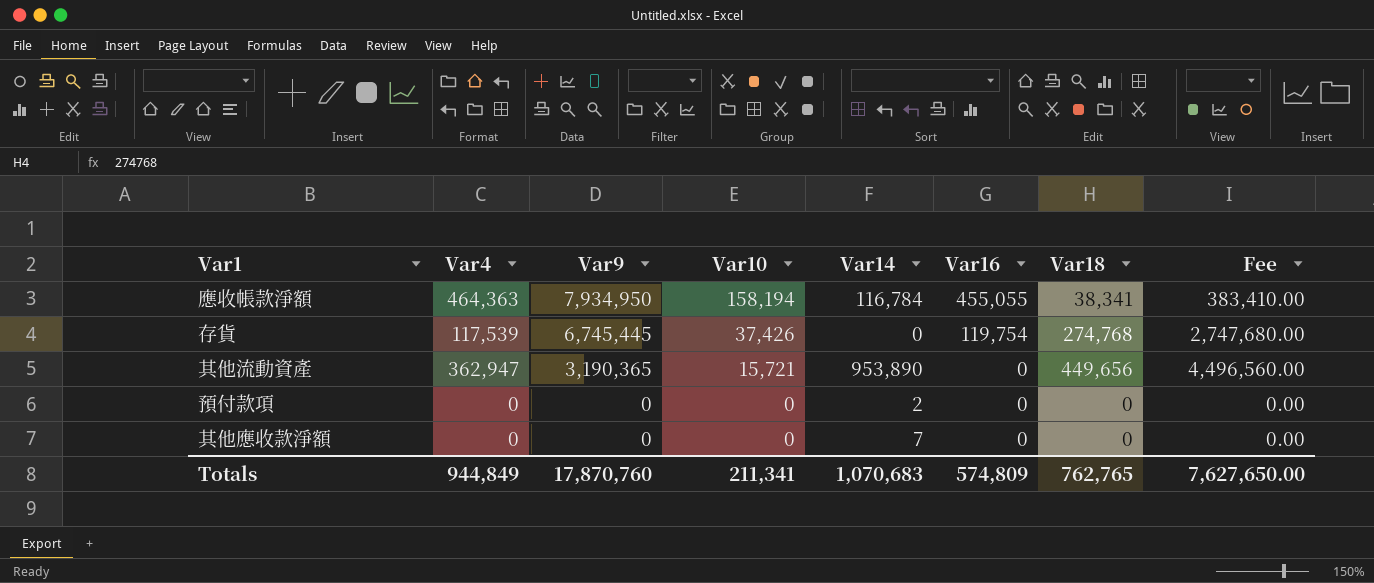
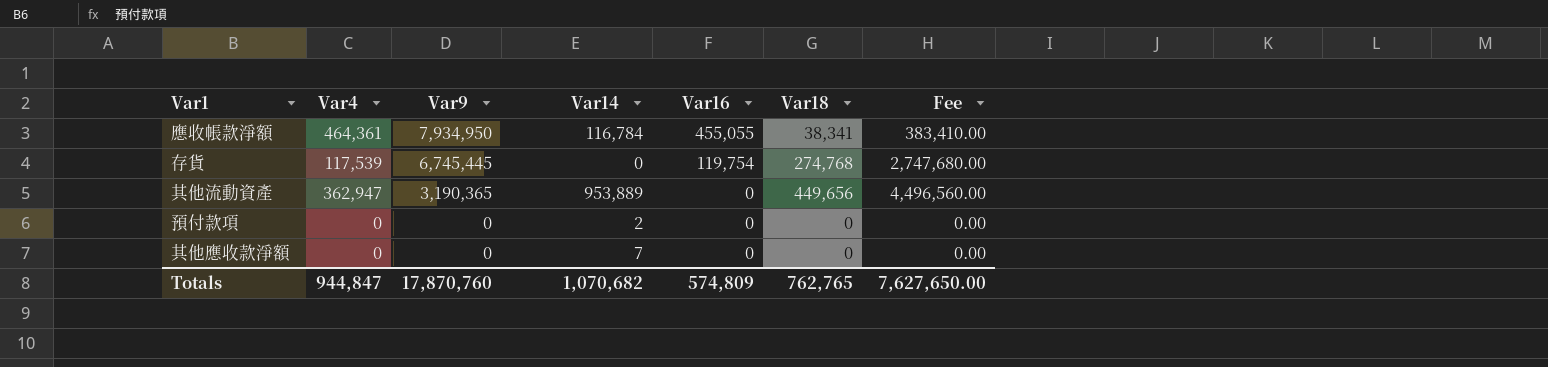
column Var10 | position: 4 -> none
應收帳款淨額 | Var4: 464,363 -> 464,361
其他流動資產 | Var14: 953,890 -> 953,889
Totals | Var4: 944,849 -> 944,847
Totals | Var14: 1,070,683 -> 1,070,682

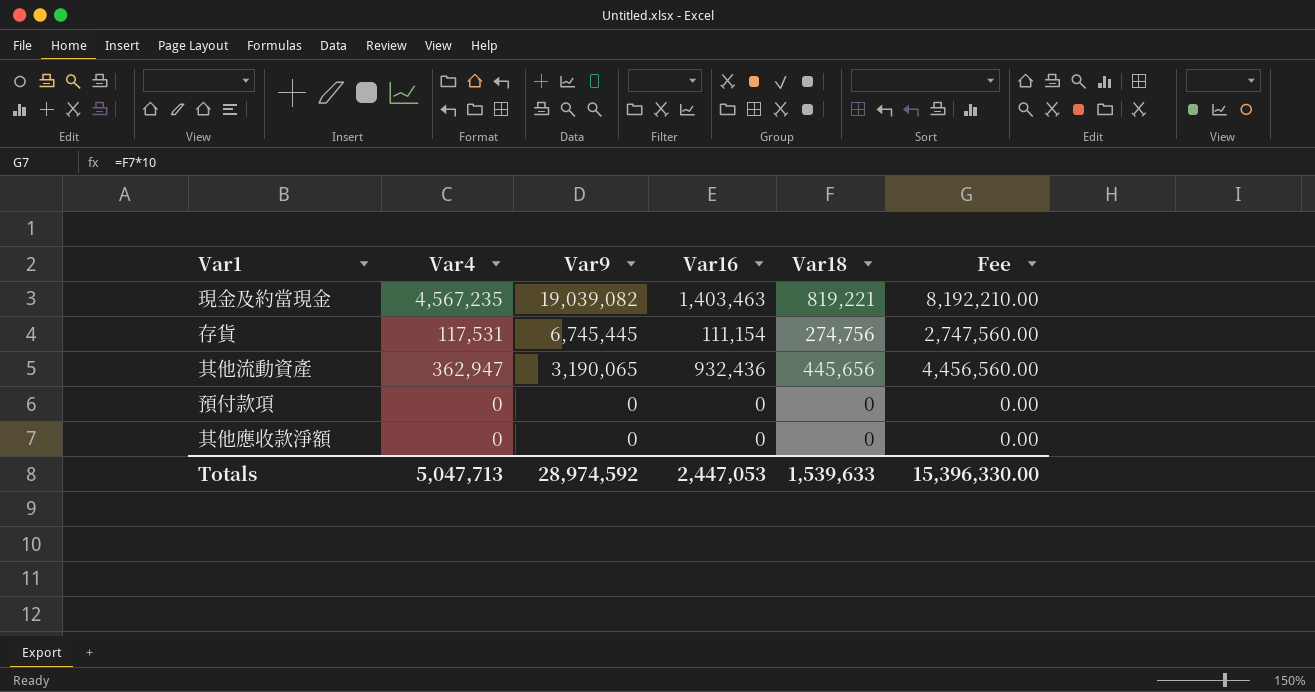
column Var14 | position: 4 -> none
row 應收帳款淨額: 464,361 | 7,934,950 | 116,784 | 455,055 | 38,341 | 383,410.00 -> none
row 現金及約當現金: none -> 4,567,235 | 19,039,082 | 1,403,463 | 819,221 | 8,192,210.00
存貨 | Var4: 117,539 -> 117,531
存貨 | Var16: 119,754 -> 111,154
存貨 | Var18: 274,768 -> 274,756
存貨 | Fee: 2,747,680.00 -> 2,747,560.00
其他流動資產 | Var9: 3,190,365 -> 3,190,065
其他流動資產 | Var16: 0 -> 932,436
其他流動資產 | Var18: 449,656 -> 445,656
其他流動資產 | Fee: 4,496,560.00 -> 4,456,560.00
Totals | Var4: 944,847 -> 5,047,713
Totals | Var9: 17,870,760 -> 28,974,592
Totals | Var16: 574,809 -> 2,447,053
Totals | Var18: 762,765 -> 1,539,633
Totals | Fee: 7,627,650.00 -> 15,396,330.00

